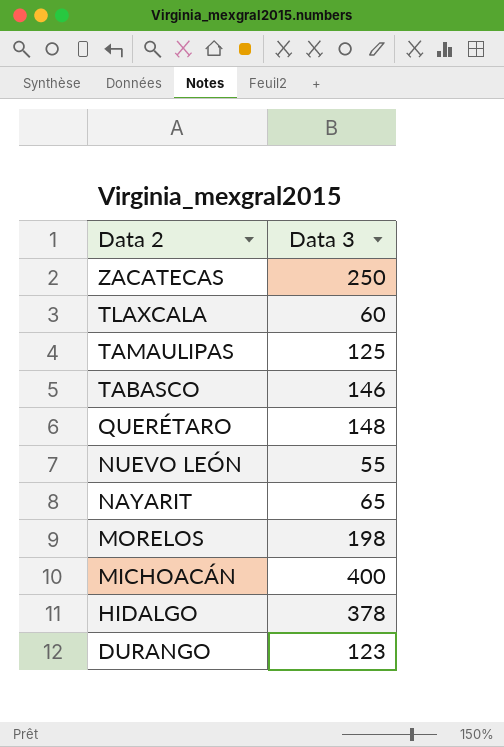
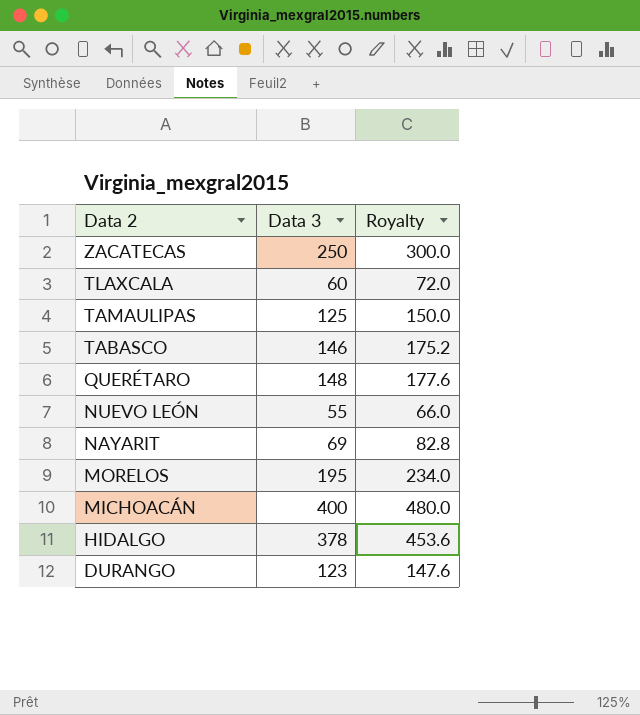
column Royalty | formula: none -> [Data 3] * 1.2
NAYARIT | Data 3: 65 -> 69
MORELOS | Data 3: 198 -> 195

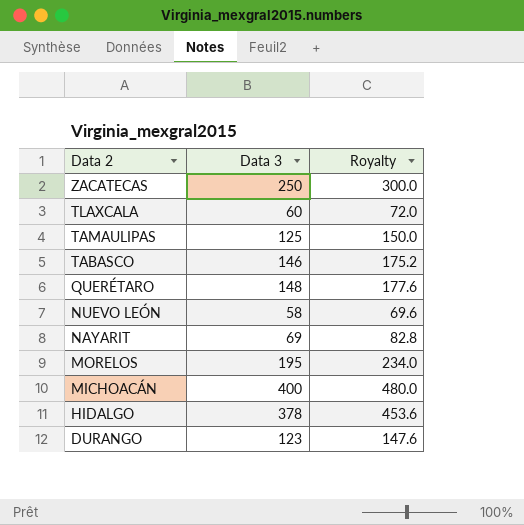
NUEVO LEÓN | Data 3: 55 -> 58
NUEVO LEÓN | Royalty: 66.0 -> 69.6

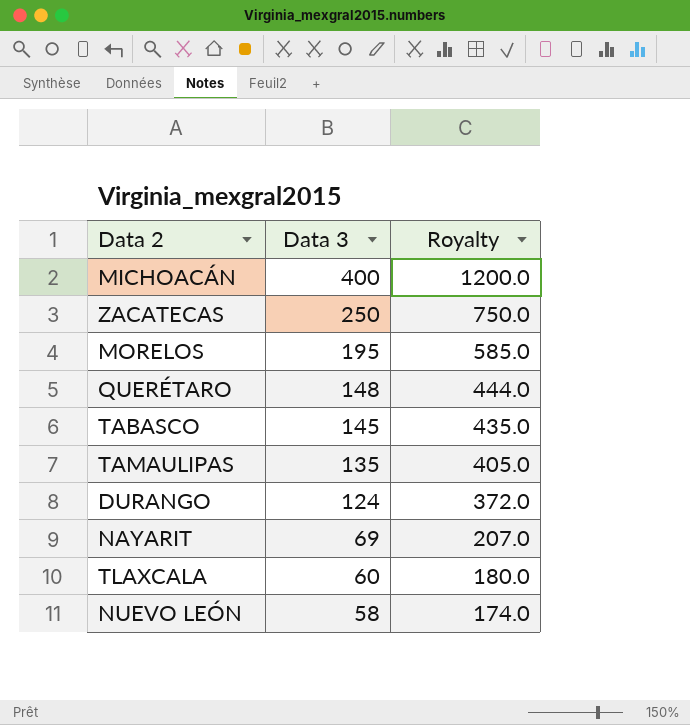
row order: Data 2 descending -> Data 3 descending
column Royalty | formula: [Data 3] * 1.2 -> [Data 3] * 3
row HIDALGO: 378 | 453.6 -> none
TABASCO | Data 3: 146 -> 145
TAMAULIPAS | Data 3: 125 -> 135
DURANGO | Data 3: 123 -> 124

